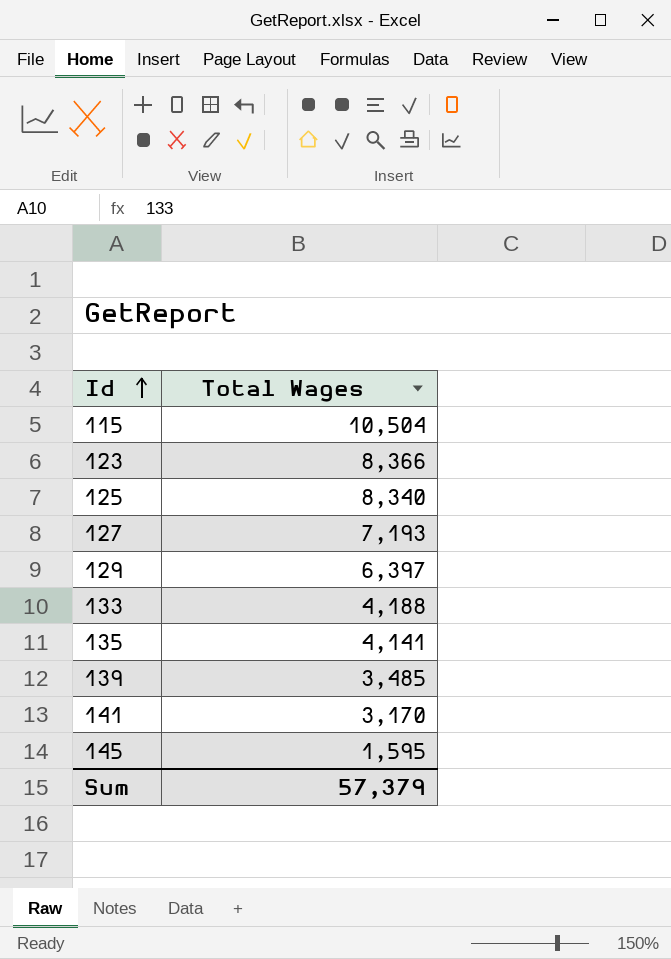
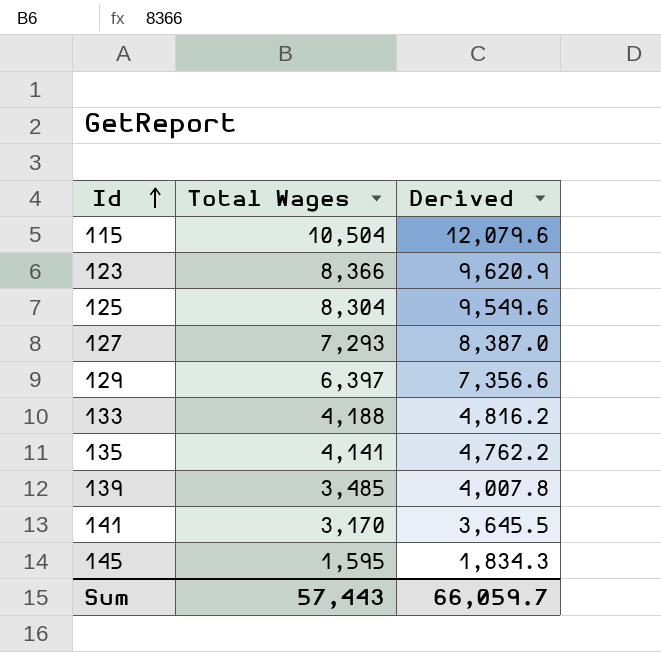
column Derived | formula: none -> [Total Wages] * 1.15
125 | Total Wages: 8,340 -> 8,304
127 | Total Wages: 7,193 -> 7,293
Sum | Total Wages: 57,379 -> 57,443

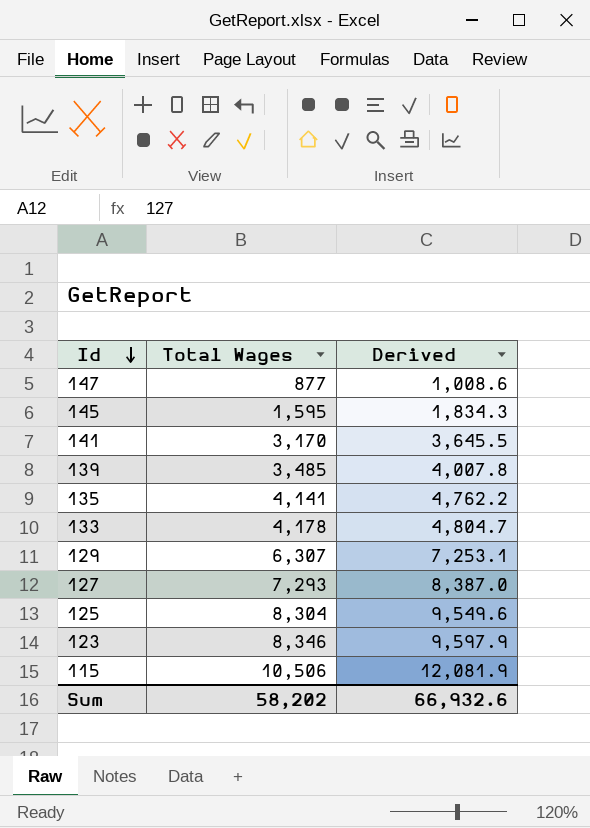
row order: Id ascending -> Id descending
row 147: none -> 877 | 1,008.6
133 | Total Wages: 4,188 -> 4,178
133 | Derived: 4,816.2 -> 4,804.7
129 | Total Wages: 6,397 -> 6,307
129 | Derived: 7,356.6 -> 7,253.1
123 | Total Wages: 8,366 -> 8,346
123 | Derived: 9,620.9 -> 9,597.9
115 | Total Wages: 10,504 -> 10,506
115 | Derived: 12,079.6 -> 12,081.9
Sum | Total Wages: 57,443 -> 58,202
Sum | Derived: 66,059.7 -> 66,932.6

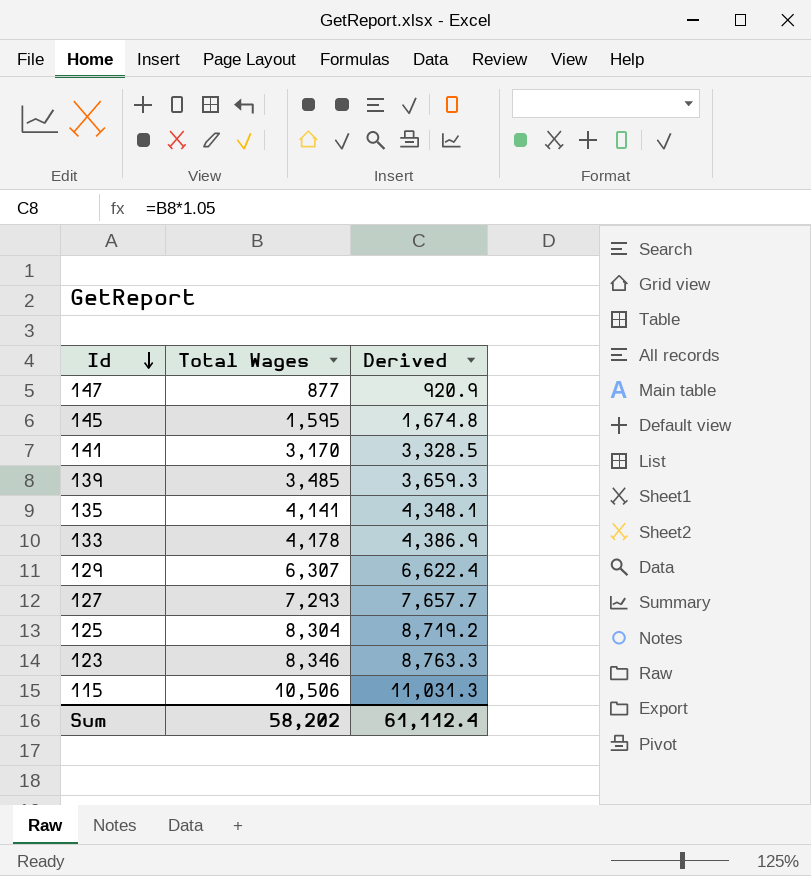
column Derived | formula: [Total Wages] * 1.15 -> [Total Wages] * 1.05
Sum | Derived: 66,932.6 -> 61,112.4

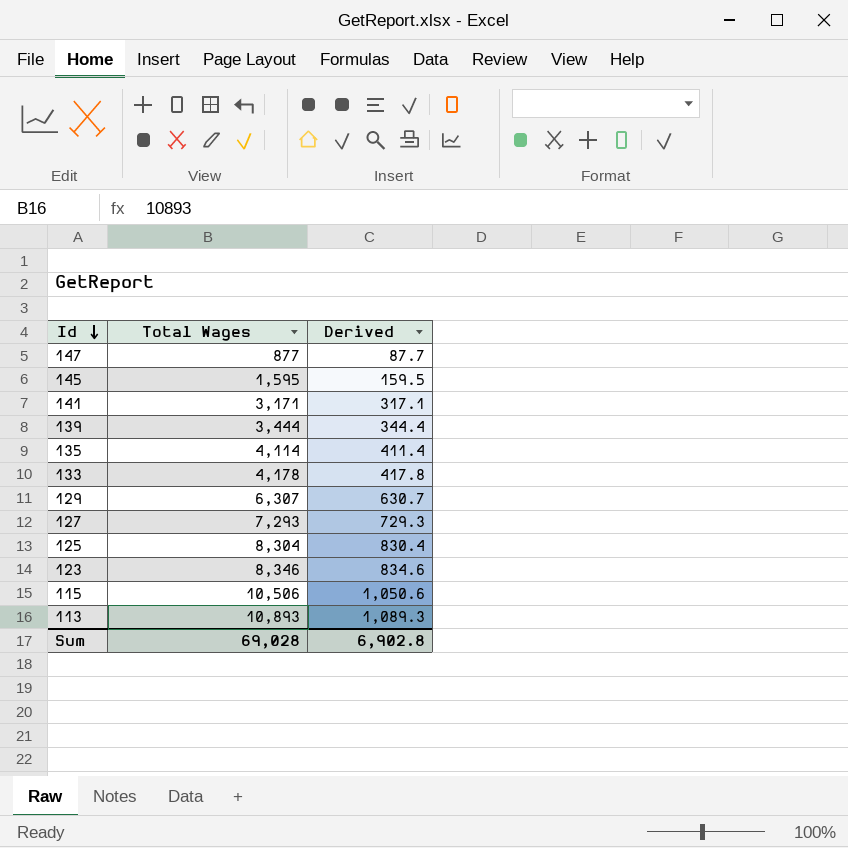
column Derived | formula: [Total Wages] * 1.05 -> [Total Wages] * 0.1
141 | Total Wages: 3,170 -> 3,171
139 | Total Wages: 3,485 -> 3,444
135 | Total Wages: 4,141 -> 4,114
row 113: none -> 10,893 | 1,089.3
Sum | Total Wages: 58,202 -> 69,028
Sum | Derived: 61,112.4 -> 6,902.8

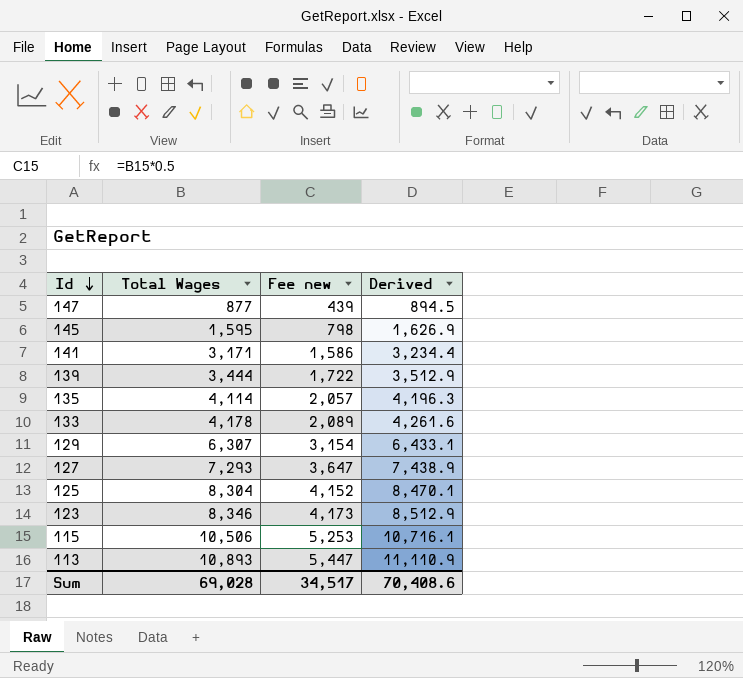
column Fee new | formula: none -> [Total Wages] * 0.5
column Derived | formula: [Total Wages] * 0.1 -> [Total Wages] * 1.02
Sum | Derived: 6,902.8 -> 70,408.6

